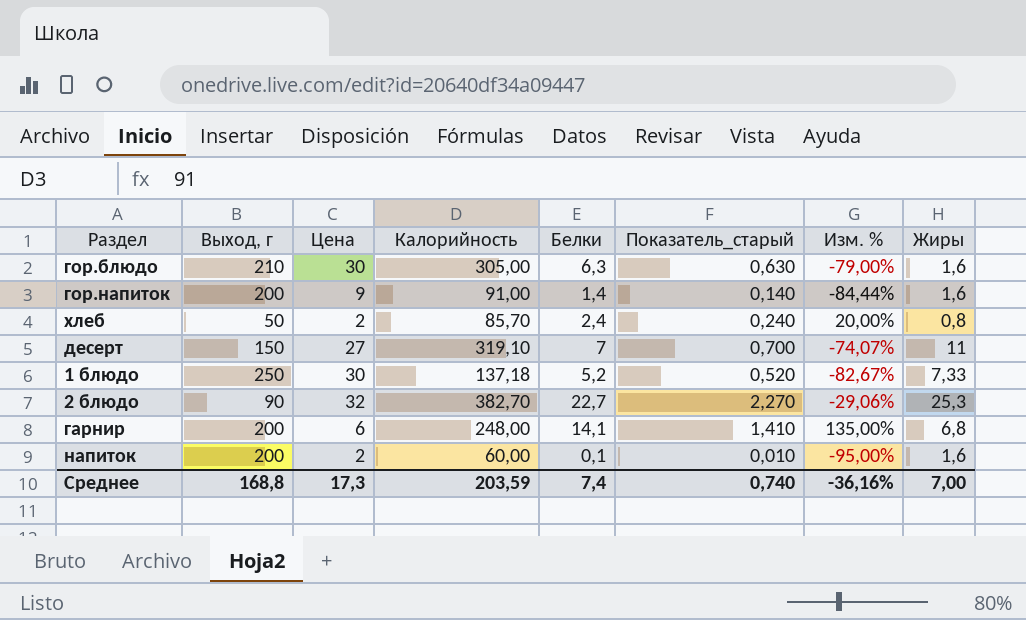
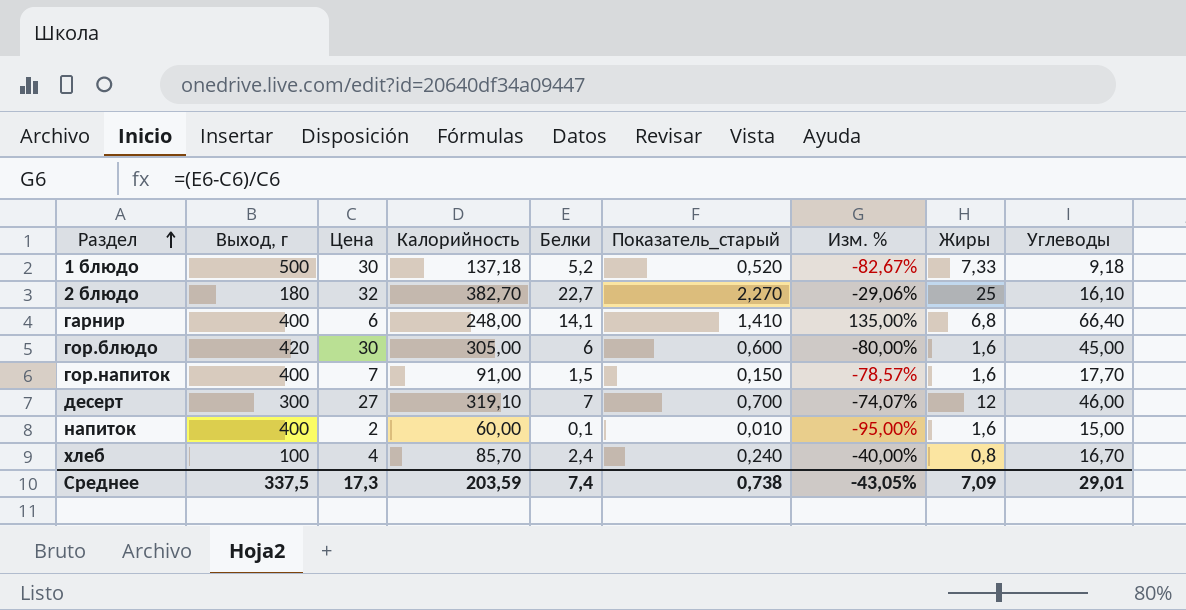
row order: none -> Раздел ascending
column Углеводы | position: none -> 9
1 блюдо | Выход, г: 250 -> 500
2 блюдо | Выход, г: 90 -> 180
2 блюдо | Жиры: 25,3 -> 25
гарнир | Выход, г: 200 -> 400
гор.блюдо | Выход, г: 210 -> 420
гор.блюдо | Белки: 6,3 -> 6
гор.блюдо | Показатель_старый: 0,630 -> 0,600
гор.блюдо | Изм. %: -79,00% -> -80,00%
гор.напиток | Выход, г: 200 -> 400
гор.напиток | Цена: 9 -> 7
гор.напиток | Белки: 1,4 -> 1,5
гор.напиток | Показатель_старый: 0,140 -> 0,150
гор.напиток | Изм. %: -84,44% -> -78,57%
десерт | Выход, г: 150 -> 300
десерт | Жиры: 11 -> 12
напиток | Выход, г: 200 -> 400
хлеб | Выход, г: 50 -> 100
хлеб | Цена: 2 -> 4
хлеб | Изм. %: 20,00% -> -40,00%
Среднее | Выход, г: 168,8 -> 337,5
Среднее | Показатель_старый: 0,740 -> 0,738
Среднее | Изм. %: -36,16% -> -43,05%
Среднее | Жиры: 7,00 -> 7,09

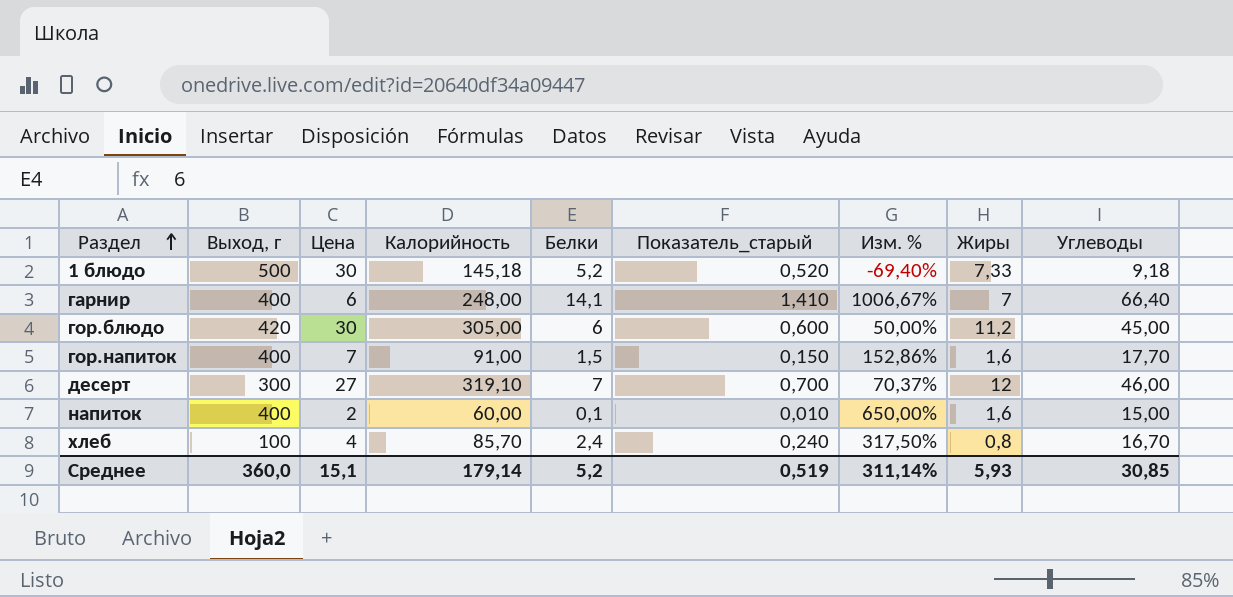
column Изм. % | formula: ([Белки] - [Цена]) / [Цена] -> ([Углеводы] - [Цена]) / [Цена]
row 2 блюдо: 180 | 32 | 382,70 | 22,7 | 2,270 | -29,06% | 25 | 16,10 -> none
1 блюдо | Калорийность: 137,18 -> 145,18
гарнир | Жиры: 6,8 -> 7
гор.блюдо | Жиры: 1,6 -> 11,2
Среднее | Выход, г: 337,5 -> 360,0
Среднее | Цена: 17,3 -> 15,1
Среднее | Калорийность: 203,59 -> 179,14
Среднее | Белки: 7,4 -> 5,2
Среднее | Показатель_старый: 0,738 -> 0,519
Среднее | Изм. %: -43,05% -> 311,14%
Среднее | Жиры: 7,09 -> 5,93
Среднее | Углеводы: 29,01 -> 30,85

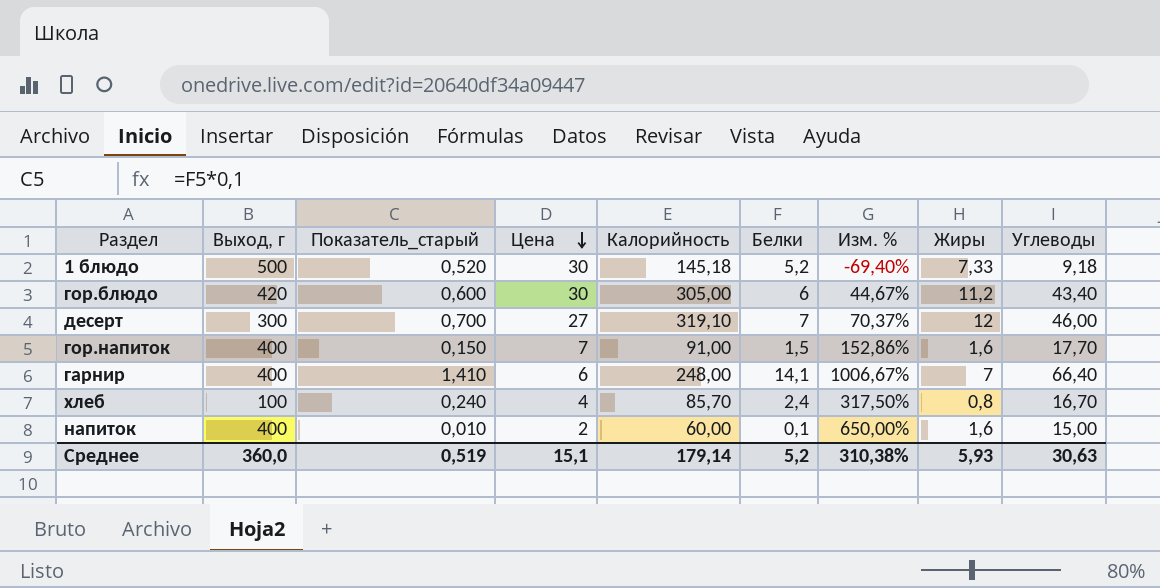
row order: Раздел ascending -> Цена descending
column Показатель_старый | position: 6 -> 3
гор.блюдо | Изм. %: 50,00% -> 44,67%
гор.блюдо | Углеводы: 45,00 -> 43,40
Среднее | Изм. %: 311,14% -> 310,38%
Среднее | Углеводы: 30,85 -> 30,63

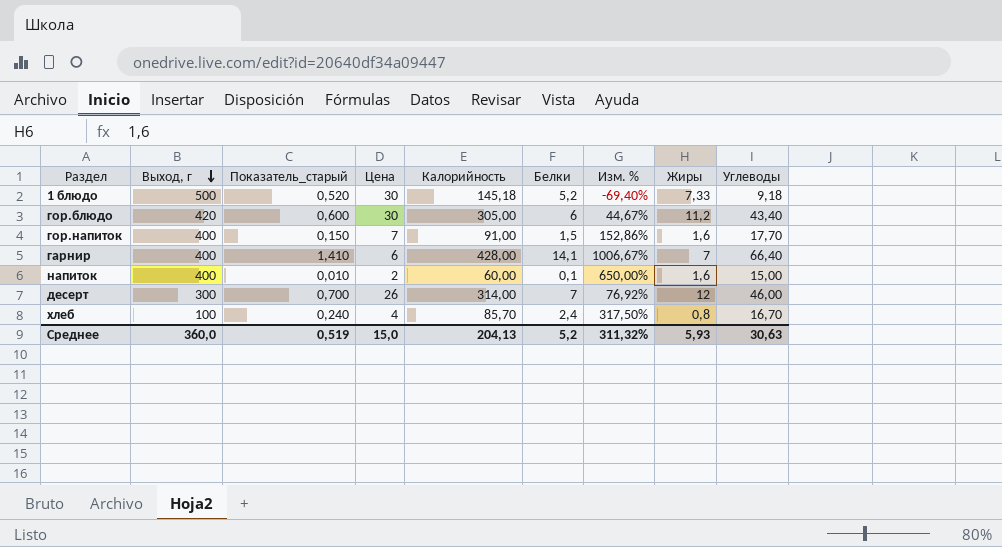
row order: Цена descending -> Выход, г descending
гарнир | Калорийность: 248,00 -> 428,00
десерт | Цена: 27 -> 26
десерт | Калорийность: 319,10 -> 314,00
десерт | Изм. %: 70,37% -> 76,92%
Среднее | Цена: 15,1 -> 15,0
Среднее | Калорийность: 179,14 -> 204,13
Среднее | Изм. %: 310,38% -> 311,32%

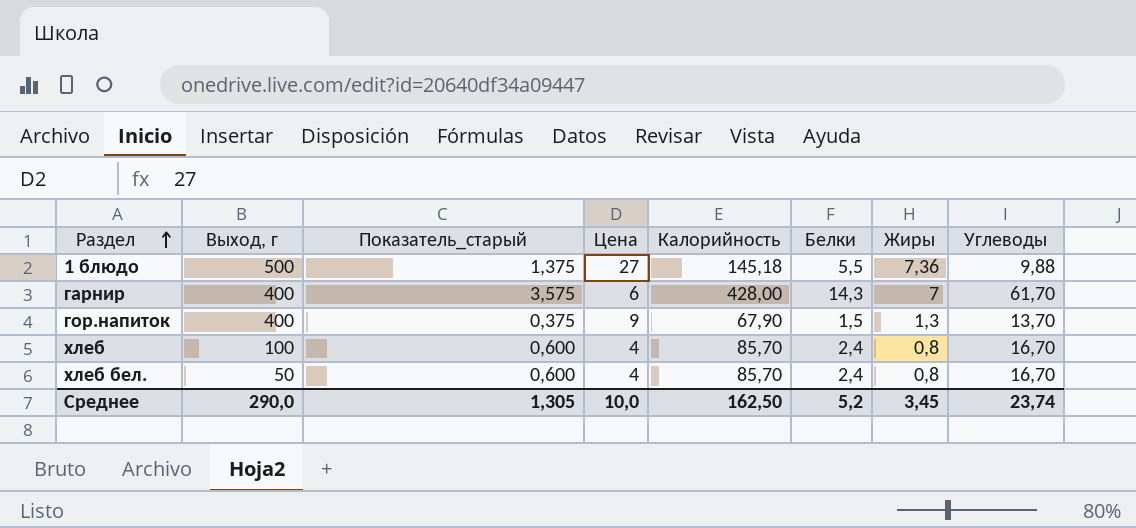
row order: Выход, г descending -> Раздел ascending
column Изм. % | formula: ([Углеводы] - [Цена]) / [Цена] -> none
column Показатель_старый | formula: [Белки] * 0,1 -> [Белки] * 0,25
row гор.блюдо: 420 | 0,600 | 30 | 305,00 | 6 | 44,67% | 11,2 | 43,40 -> none
row напиток: 400 | 0,010 | 2 | 60,00 | 0,1 | 650,00% | 1,6 | 15,00 -> none
row десерт: 300 | 0,700 | 26 | 314,00 | 7 | 76,92% | 12 | 46,00 -> none
1 блюдо | Цена: 30 -> 27
1 блюдо | Белки: 5,2 -> 5,5
1 блюдо | Жиры: 7,33 -> 7,36
1 блюдо | Углеводы: 9,18 -> 9,88
гарнир | Белки: 14,1 -> 14,3
гарнир | Углеводы: 66,40 -> 61,70
гор.напиток | Цена: 7 -> 9
гор.напиток | Калорийность: 91,00 -> 67,90
гор.напиток | Жиры: 1,6 -> 1,3
гор.напиток | Углеводы: 17,70 -> 13,70
row хлеб бел.: none -> 50 | 0,600 | 4 | 85,70 | 2,4 | 0,8 | 16,70
Среднее | Выход, г: 360,0 -> 290,0
Среднее | Показатель_старый: 0,519 -> 1,305
Среднее | Цена: 15,0 -> 10,0
Среднее | Калорийность: 204,13 -> 162,50
Среднее | Жиры: 5,93 -> 3,45
Среднее | Углеводы: 30,63 -> 23,74

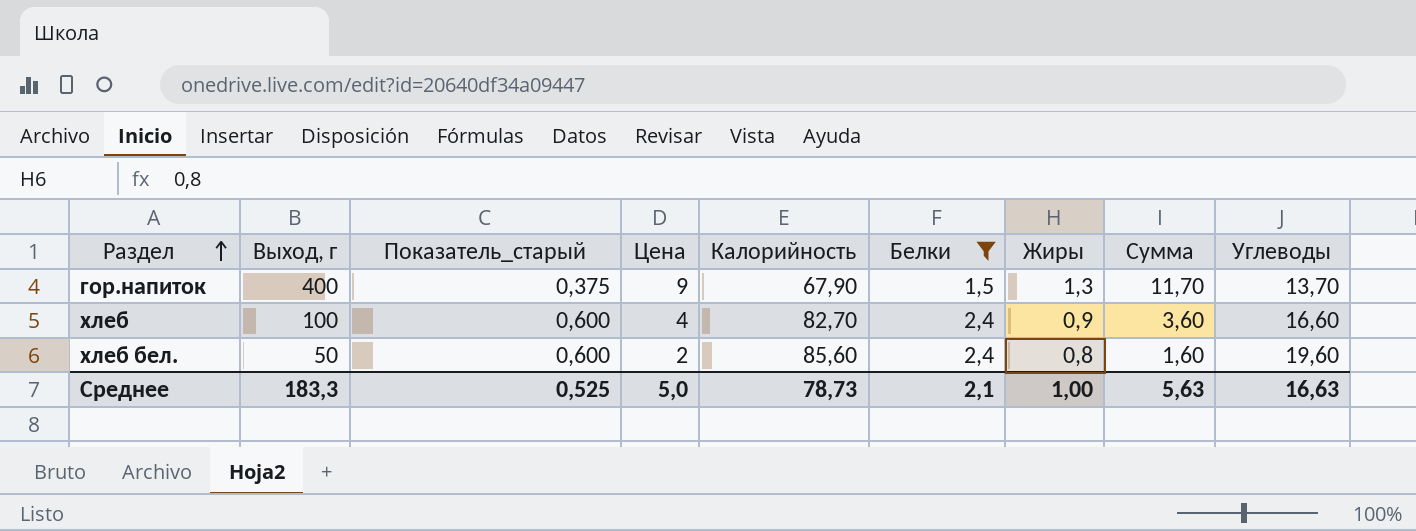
filter: none -> Белки <= 2,4
column Сумма | formula: none -> [Цена] * [Жиры]
хлеб | Калорийность: 85,70 -> 82,70
хлеб | Жиры: 0,8 -> 0,9
хлеб | Углеводы: 16,70 -> 16,60
хлеб бел. | Цена: 4 -> 2
хлеб бел. | Калорийность: 85,70 -> 85,60
хлеб бел. | Углеводы: 16,70 -> 19,60
Среднее | Выход, г: 290,0 -> 183,3
Среднее | Показатель_старый: 1,305 -> 0,525
Среднее | Цена: 10,0 -> 5,0
Среднее | Калорийность: 162,50 -> 78,73
Среднее | Белки: 5,2 -> 2,1
Среднее | Жиры: 3,45 -> 1,00
Среднее | Углеводы: 23,74 -> 16,63

